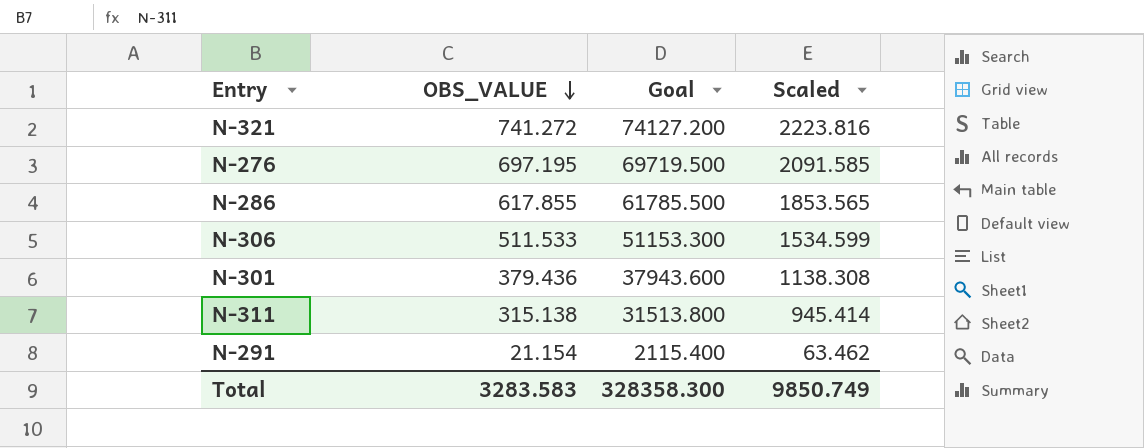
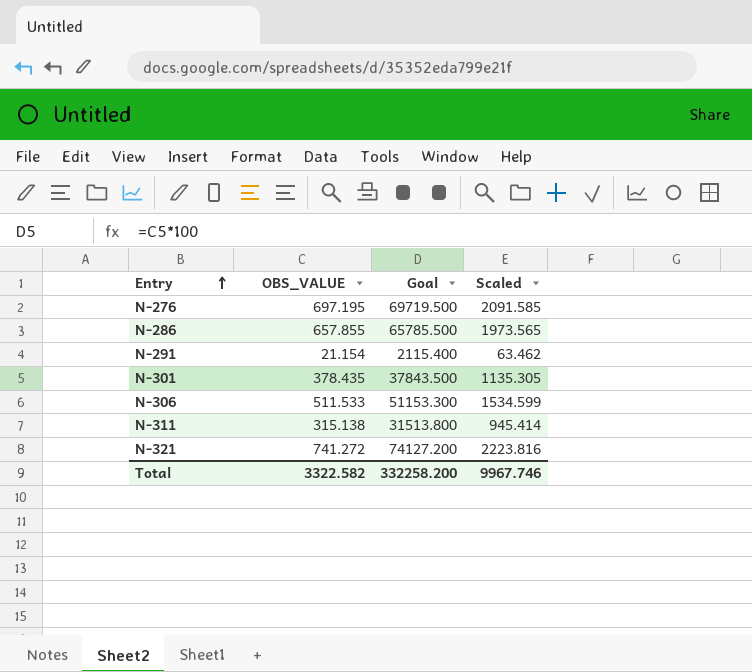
row order: OBS_VALUE descending -> Entry ascending
N-286 | OBS_VALUE: 617.855 -> 657.855
N-286 | Goal: 61785.500 -> 65785.500
N-286 | Scaled: 1853.565 -> 1973.565
N-301 | OBS_VALUE: 379.436 -> 378.435
N-301 | Goal: 37943.600 -> 37843.500
N-301 | Scaled: 1138.308 -> 1135.305
Total | OBS_VALUE: 3283.583 -> 3322.582
Total | Goal: 328358.300 -> 332258.200
Total | Scaled: 9850.749 -> 9967.746

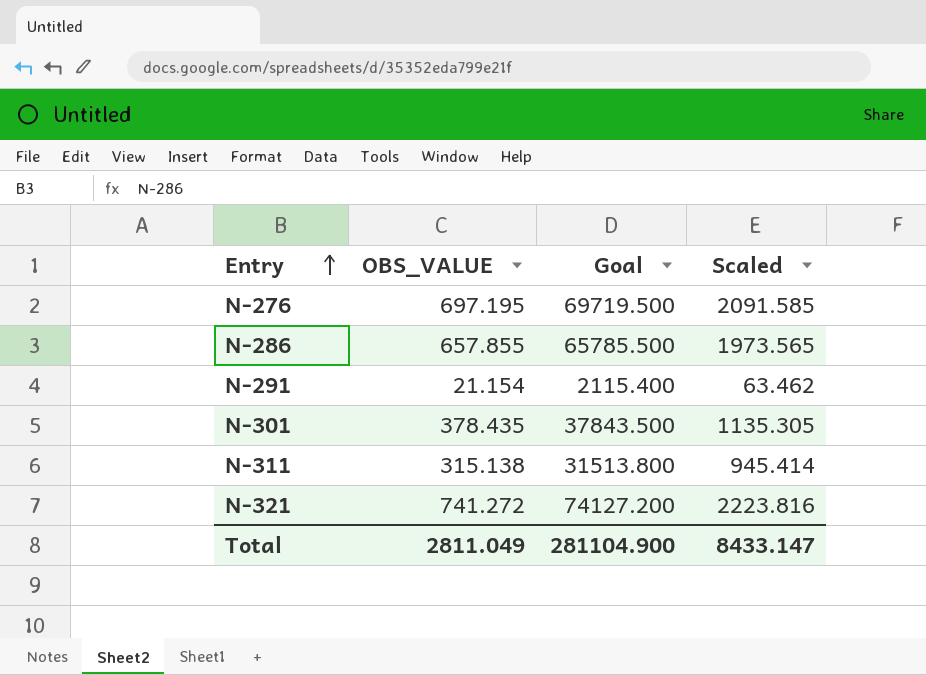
row N-306: 511.533 | 51153.300 | 1534.599 -> none
Total | OBS_VALUE: 3322.582 -> 2811.049
Total | Goal: 332258.200 -> 281104.900
Total | Scaled: 9967.746 -> 8433.147

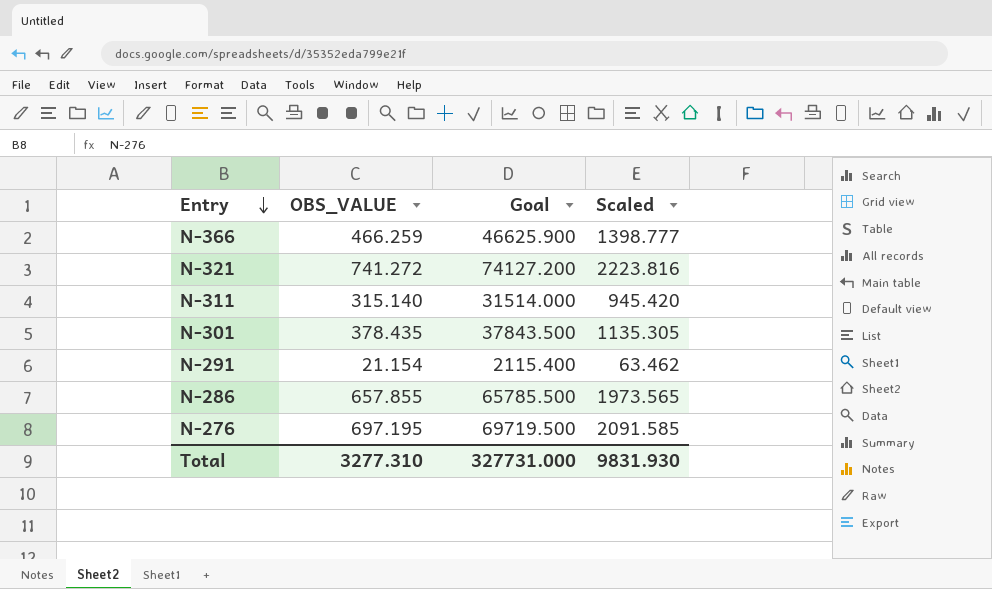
row order: Entry ascending -> Entry descending
row N-366: none -> 466.259 | 46625.900 | 1398.777
N-311 | OBS_VALUE: 315.138 -> 315.140
N-311 | Goal: 31513.800 -> 31514.000
N-311 | Scaled: 945.414 -> 945.420
Total | OBS_VALUE: 2811.049 -> 3277.310
Total | Goal: 281104.900 -> 327731.000
Total | Scaled: 8433.147 -> 9831.930

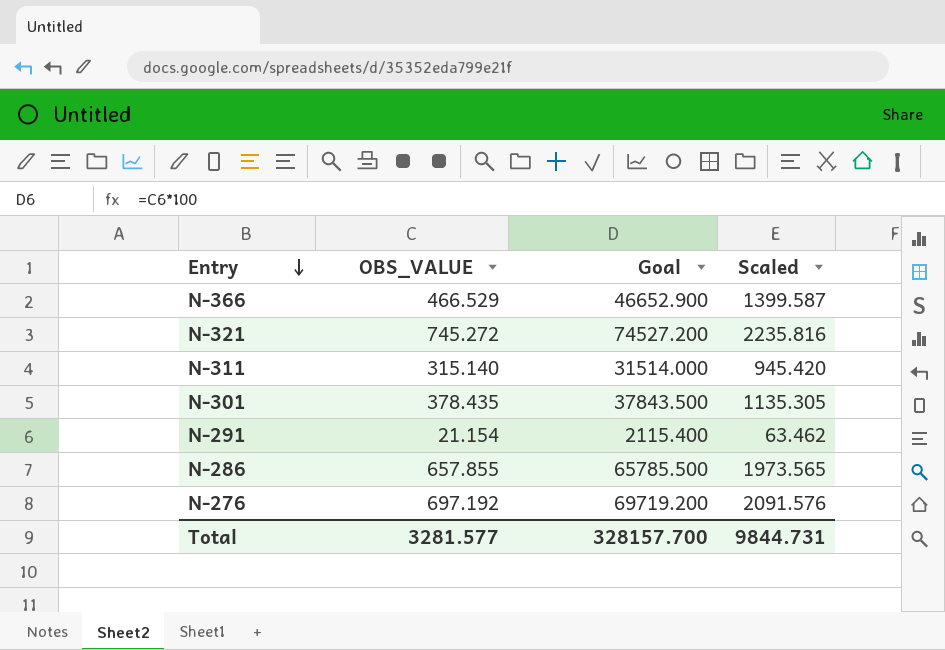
N-366 | OBS_VALUE: 466.259 -> 466.529
N-366 | Goal: 46625.900 -> 46652.900
N-366 | Scaled: 1398.777 -> 1399.587
N-321 | OBS_VALUE: 741.272 -> 745.272
N-321 | Goal: 74127.200 -> 74527.200
N-321 | Scaled: 2223.816 -> 2235.816
N-276 | OBS_VALUE: 697.195 -> 697.192
N-276 | Goal: 69719.500 -> 69719.200
N-276 | Scaled: 2091.585 -> 2091.576
Total | OBS_VALUE: 3277.310 -> 3281.577
Total | Goal: 327731.000 -> 328157.700
Total | Scaled: 9831.930 -> 9844.731

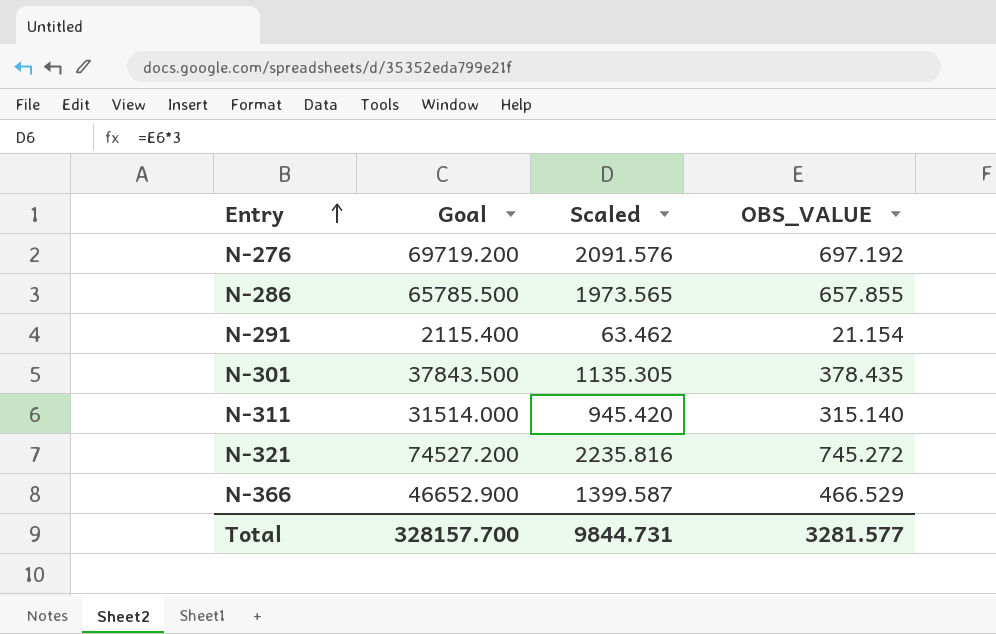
row order: Entry descending -> Entry ascending
column OBS_VALUE | position: 2 -> 4

